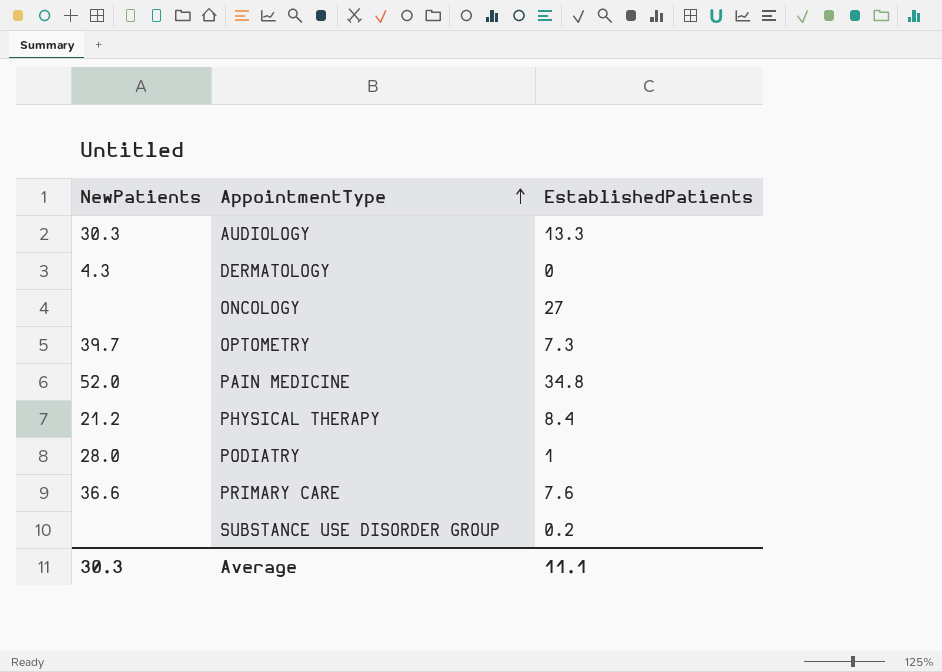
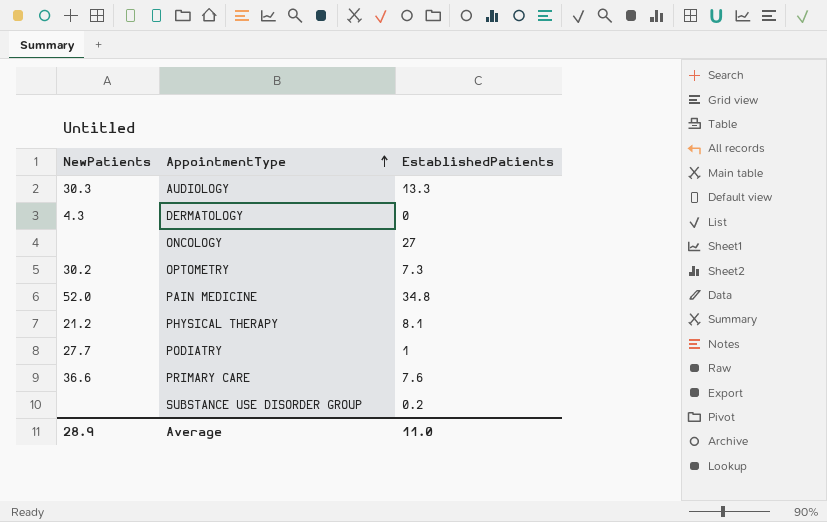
OPTOMETRY | NewPatients: 39.7 -> 30.2
PHYSICAL THERAPY | EstablishedPatients: 8.4 -> 8.1
PODIATRY | NewPatients: 28.0 -> 27.7
Average | NewPatients: 30.3 -> 28.9
Average | EstablishedPatients: 11.1 -> 11.0

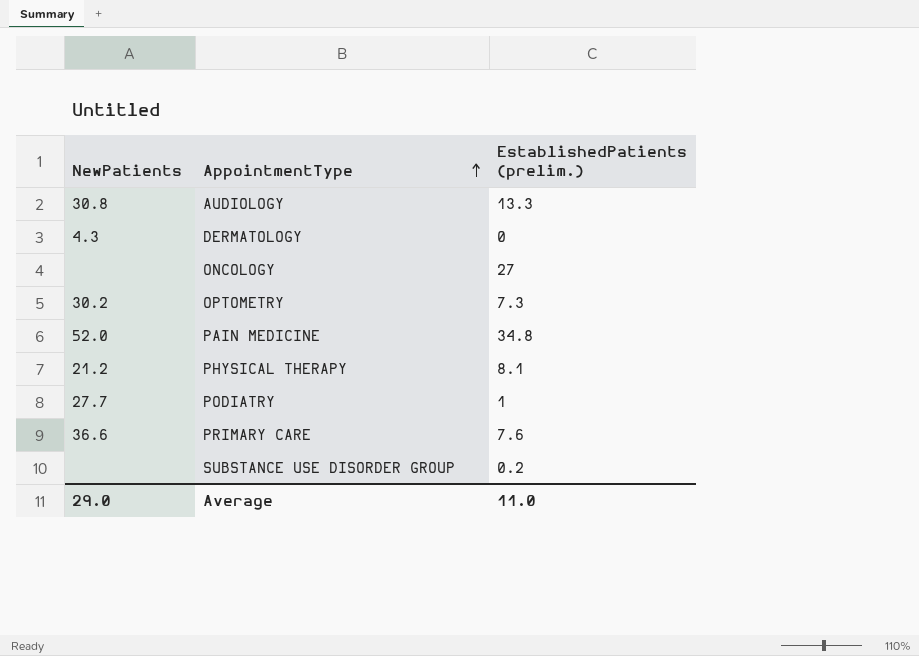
column name: EstablishedPatients -> EstablishedPatients (prelim.)
AUDIOLOGY | NewPatients: 30.3 -> 30.8
Average | NewPatients: 28.9 -> 29.0

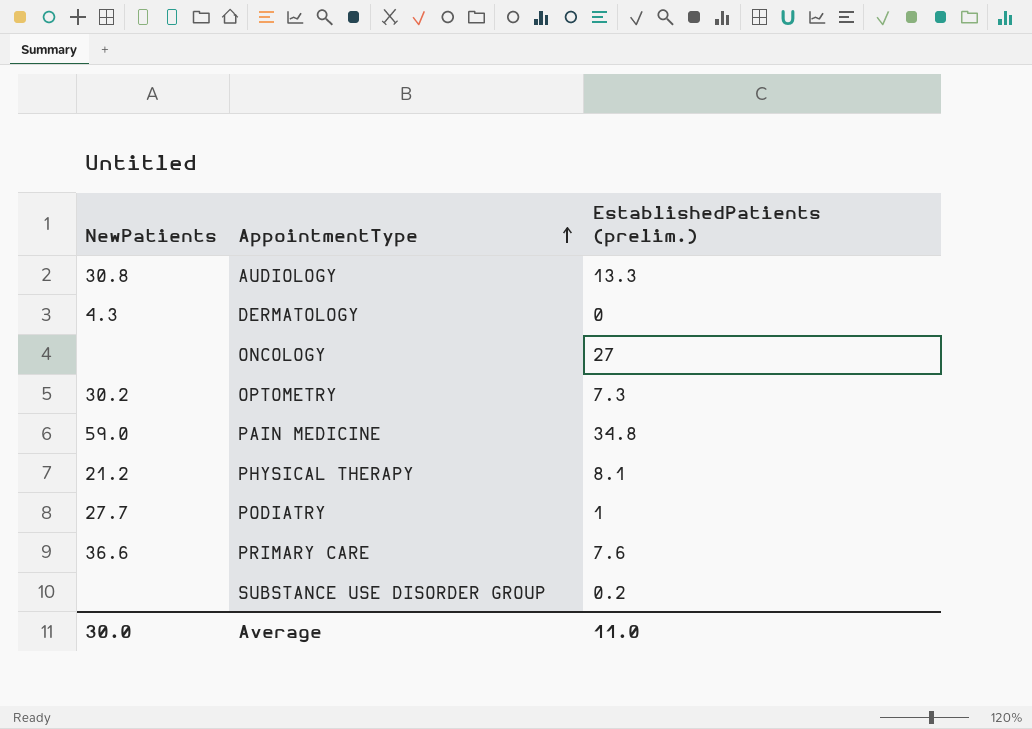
PAIN MEDICINE | NewPatients: 52.0 -> 59.0
Average | NewPatients: 29.0 -> 30.0

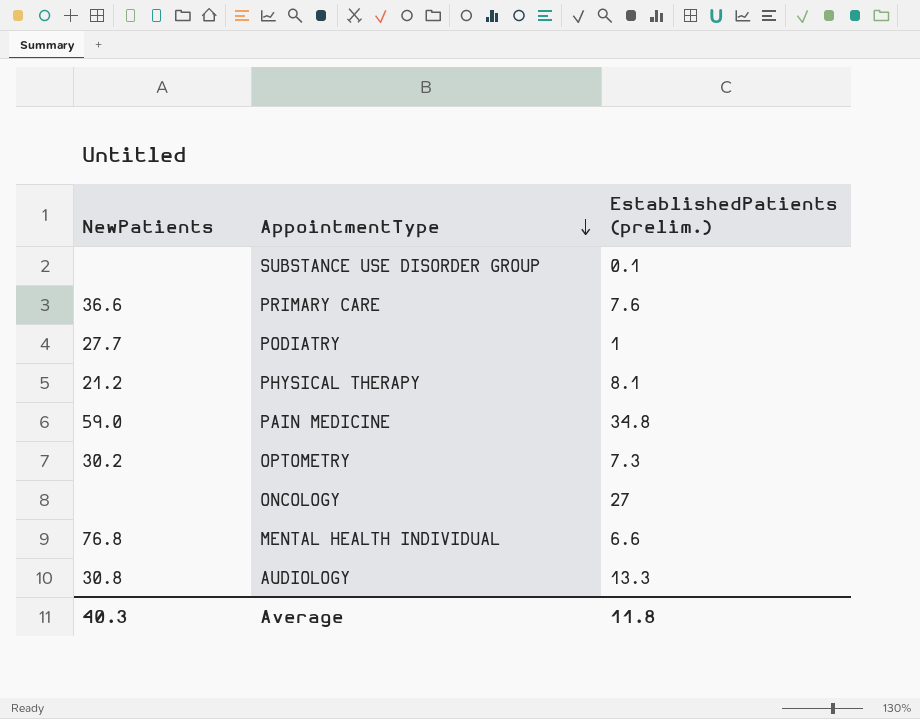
row order: AppointmentType ascending -> AppointmentType descending
row DERMATOLOGY: 4.3 | 0 -> none
SUBSTANCE USE DISORDER GROUP | EstablishedPatients (prelim.): 0.2 -> 0.1
row MENTAL HEALTH INDIVIDUAL: none -> 76.8 | 6.6
Average | NewPatients: 30.0 -> 40.3
Average | EstablishedPatients (prelim.): 11.0 -> 11.8

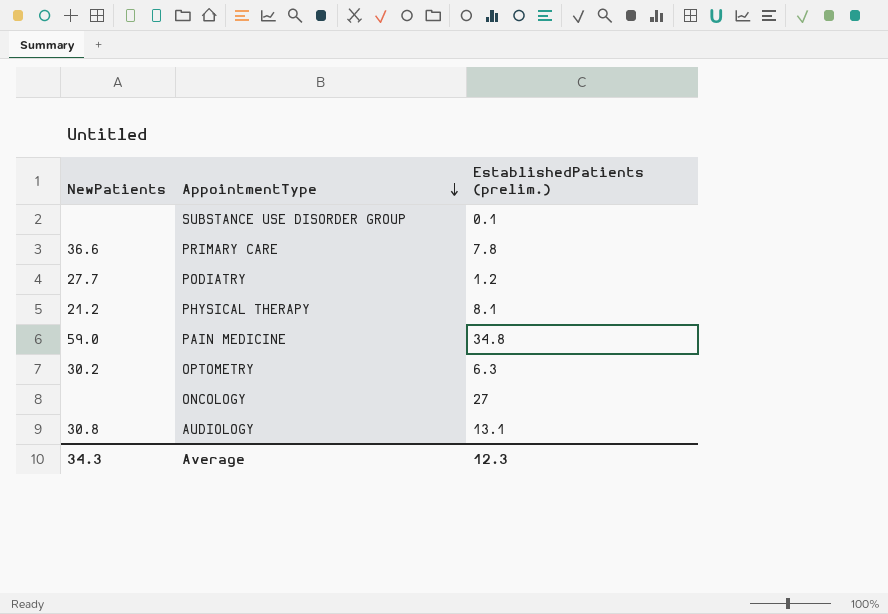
row MENTAL HEALTH INDIVIDUAL: 76.8 | 6.6 -> none
PRIMARY CARE | EstablishedPatients (prelim.): 7.6 -> 7.8
PODIATRY | EstablishedPatients (prelim.): 1 -> 1.2
OPTOMETRY | EstablishedPatients (prelim.): 7.3 -> 6.3
AUDIOLOGY | EstablishedPatients (prelim.): 13.3 -> 13.1
Average | NewPatients: 40.3 -> 34.3
Average | EstablishedPatients (prelim.): 11.8 -> 12.3

